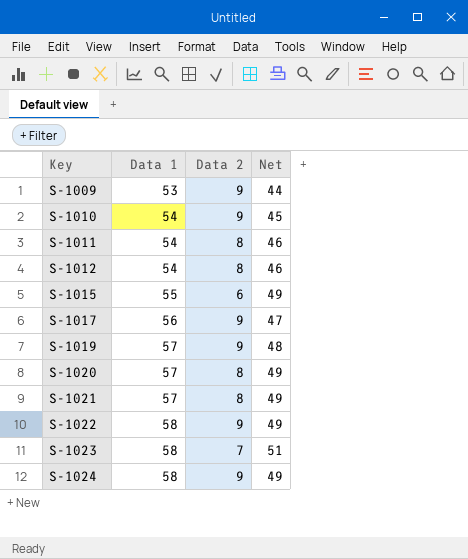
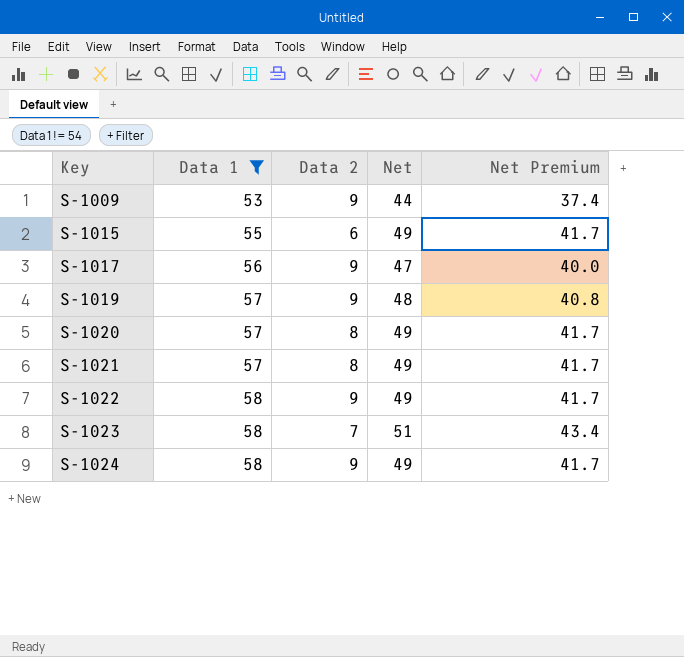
filter: none -> Data 1 != 54
column Net Premium | formula: none -> [Net] * 0.85

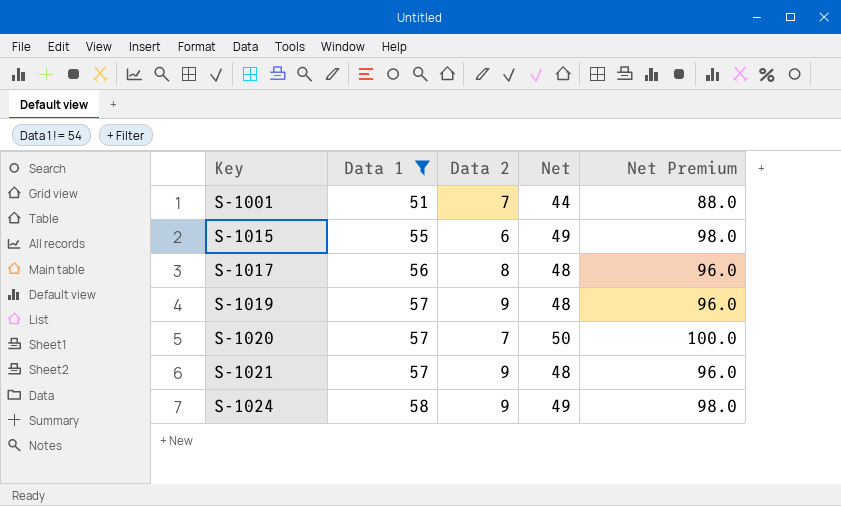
column Net Premium | formula: [Net] * 0.85 -> [Net] * 2
row S-1009: 53 | 9 | 44 | 37.4 -> none
row S-1022: 58 | 9 | 49 | 41.7 -> none
row S-1023: 58 | 7 | 51 | 43.4 -> none
row S-1001: none -> 51 | 7 | 44 | 88.0
S-1017 | Data 2: 9 -> 8
S-1017 | Net: 47 -> 48
S-1020 | Data 2: 8 -> 7
S-1020 | Net: 49 -> 50
S-1021 | Data 2: 8 -> 9
S-1021 | Net: 49 -> 48

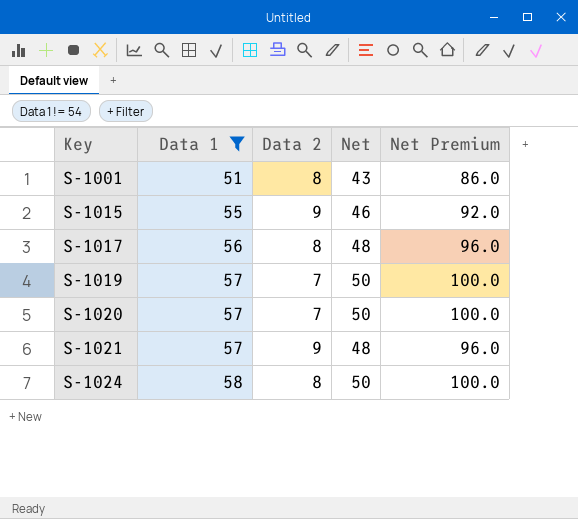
S-1001 | Data 2: 7 -> 8
S-1001 | Net: 44 -> 43
S-1001 | Net Premium: 88.0 -> 86.0
S-1015 | Data 2: 6 -> 9
S-1015 | Net: 49 -> 46
S-1015 | Net Premium: 98.0 -> 92.0
S-1019 | Data 2: 9 -> 7
S-1019 | Net: 48 -> 50
S-1019 | Net Premium: 96.0 -> 100.0
S-1024 | Data 2: 9 -> 8
S-1024 | Net: 49 -> 50
S-1024 | Net Premium: 98.0 -> 100.0

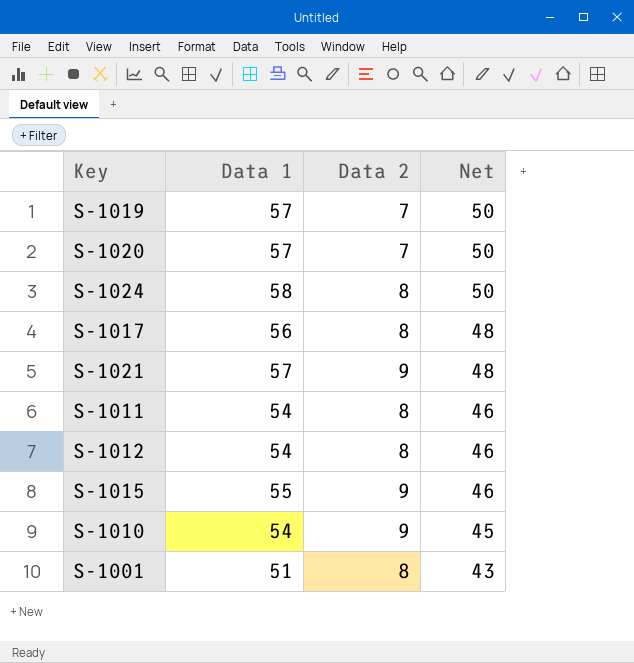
filter: Data 1 != 54 -> none
row order: Key ascending -> Net descending
column Net Premium | formula: [Net] * 2 -> none

